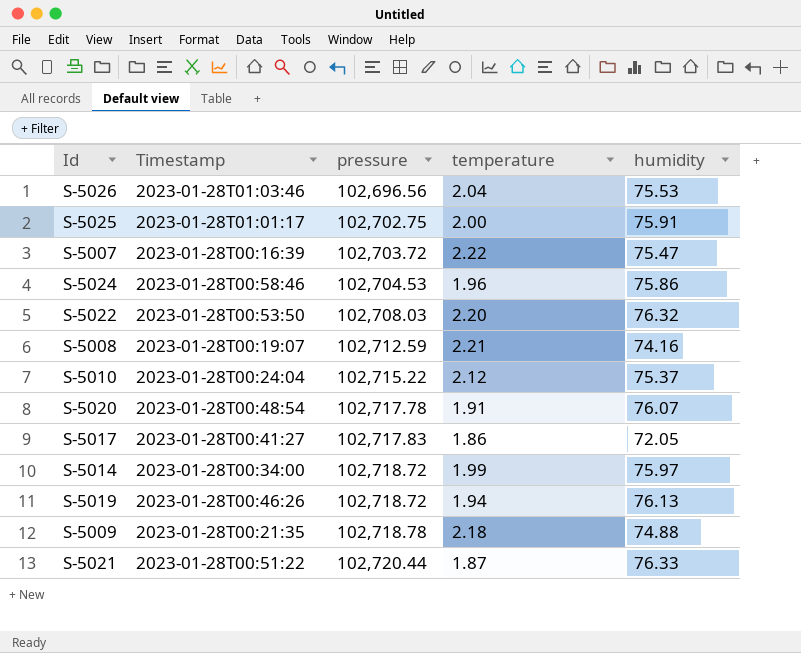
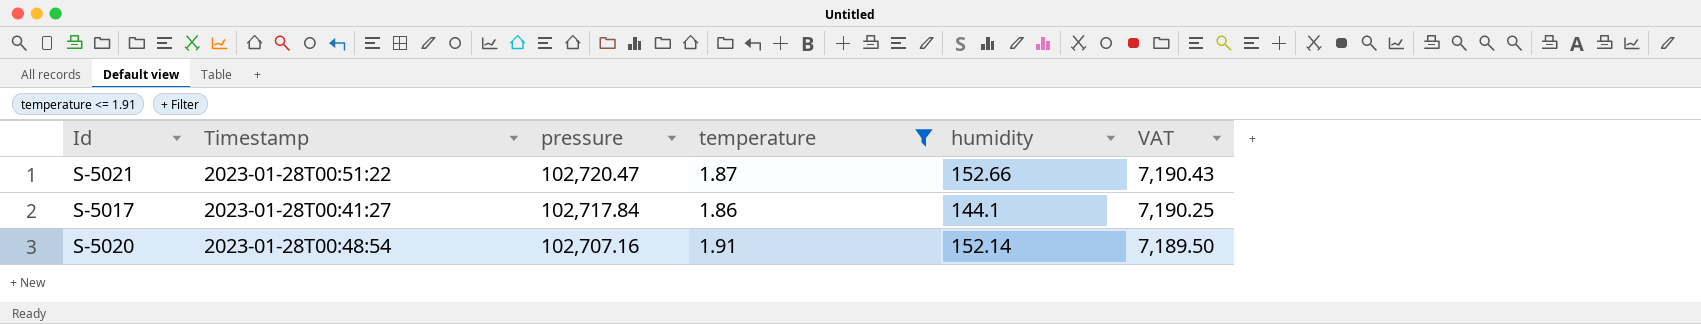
filter: none -> temperature <= 1.91
row order: pressure ascending -> pressure descending
column VAT | formula: none -> [pressure] * 0.07
S-5021 | pressure: 102,720.44 -> 102,720.47
S-5021 | humidity: 76.33 -> 152.66
S-5017 | pressure: 102,717.83 -> 102,717.84
S-5017 | humidity: 72.05 -> 144.1
S-5020 | pressure: 102,717.78 -> 102,707.16
S-5020 | humidity: 76.07 -> 152.14

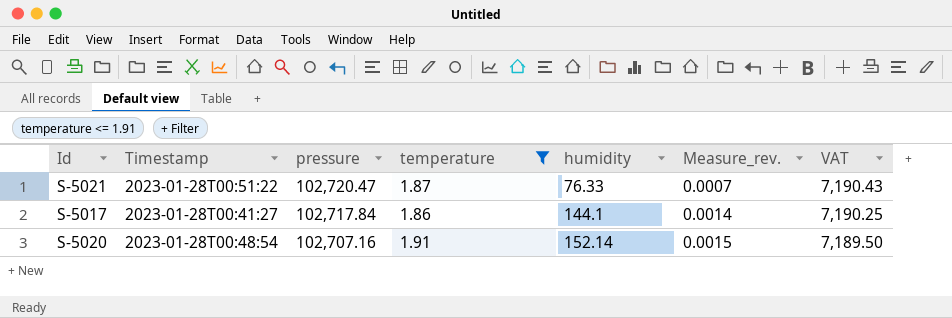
column Measure_rev. | formula: none -> [humidity] / [pressure]
S-5021 | humidity: 152.66 -> 76.33

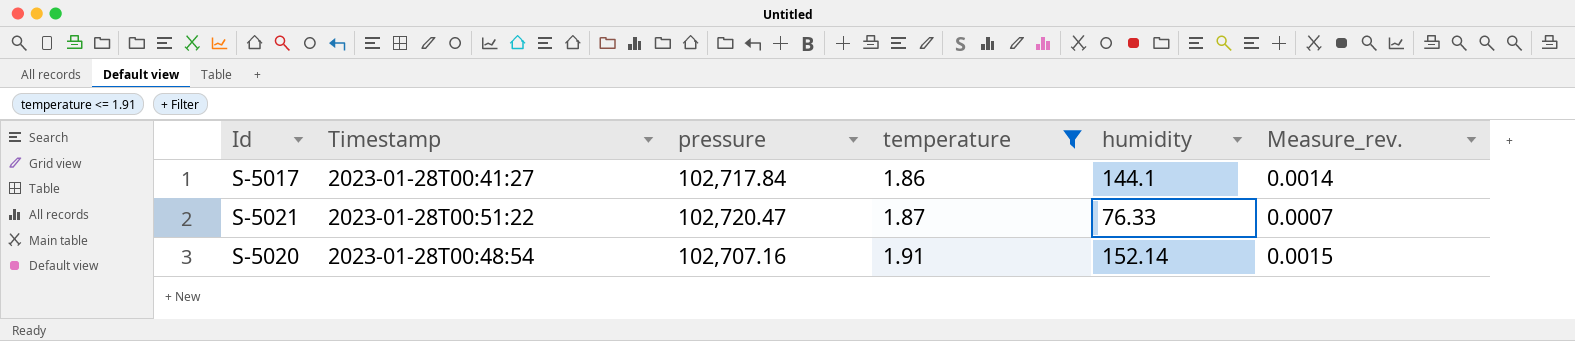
row order: pressure descending -> temperature ascending
column VAT | formula: [pressure] * 0.07 -> none

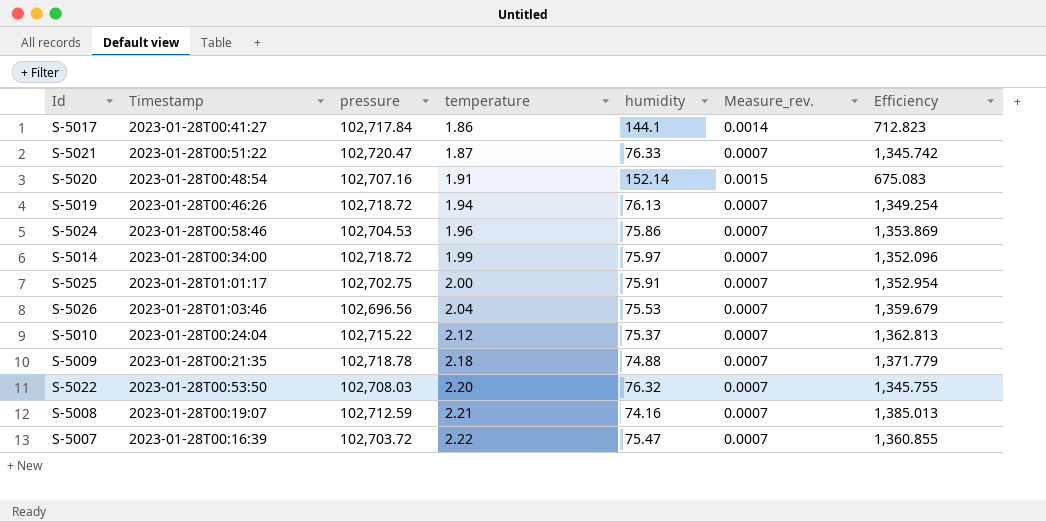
filter: temperature <= 1.91 -> none
column Efficiency | formula: none -> [pressure] / [humidity]

